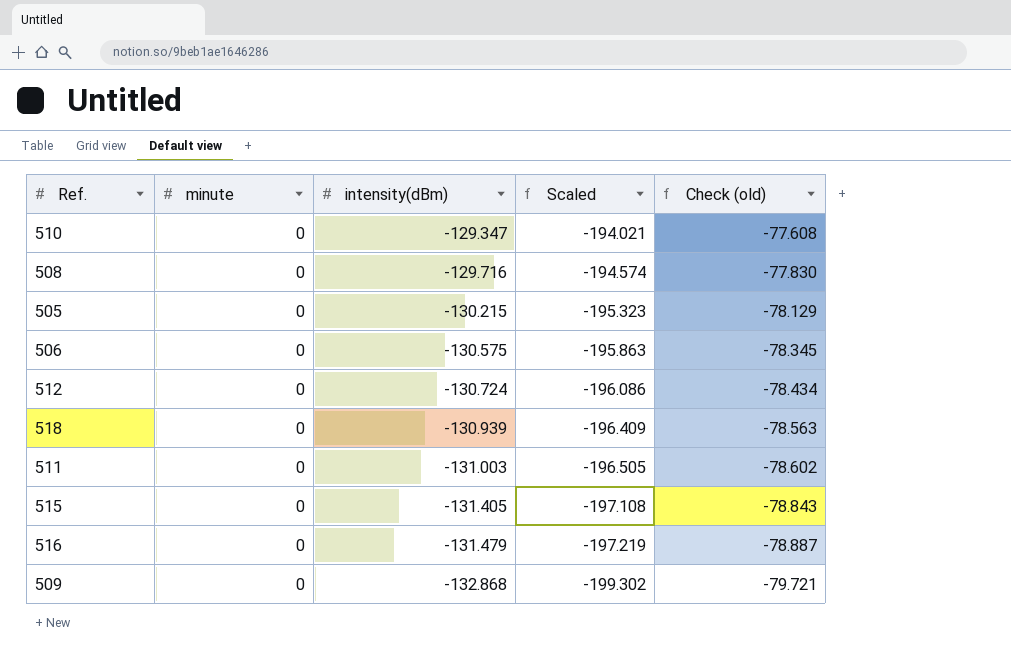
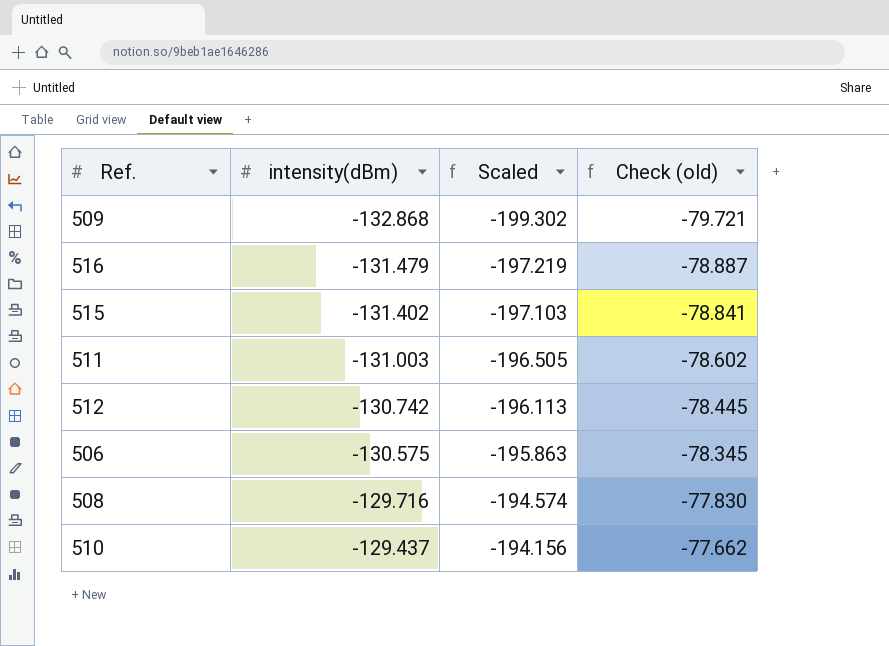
row order: intensity(dBm) descending -> intensity(dBm) ascending
column minute | position: 2 -> none
row 505: 0 | -130.215 | -195.323 | -78.129 -> none
row 518: 0 | -130.939 | -196.409 | -78.563 -> none
515 | intensity(dBm): -131.405 -> -131.402
515 | Scaled: -197.108 -> -197.103
515 | Check (old): -78.843 -> -78.841
512 | intensity(dBm): -130.724 -> -130.742
512 | Scaled: -196.086 -> -196.113
512 | Check (old): -78.434 -> -78.445
510 | intensity(dBm): -129.347 -> -129.437
510 | Scaled: -194.021 -> -194.156
510 | Check (old): -77.608 -> -77.662

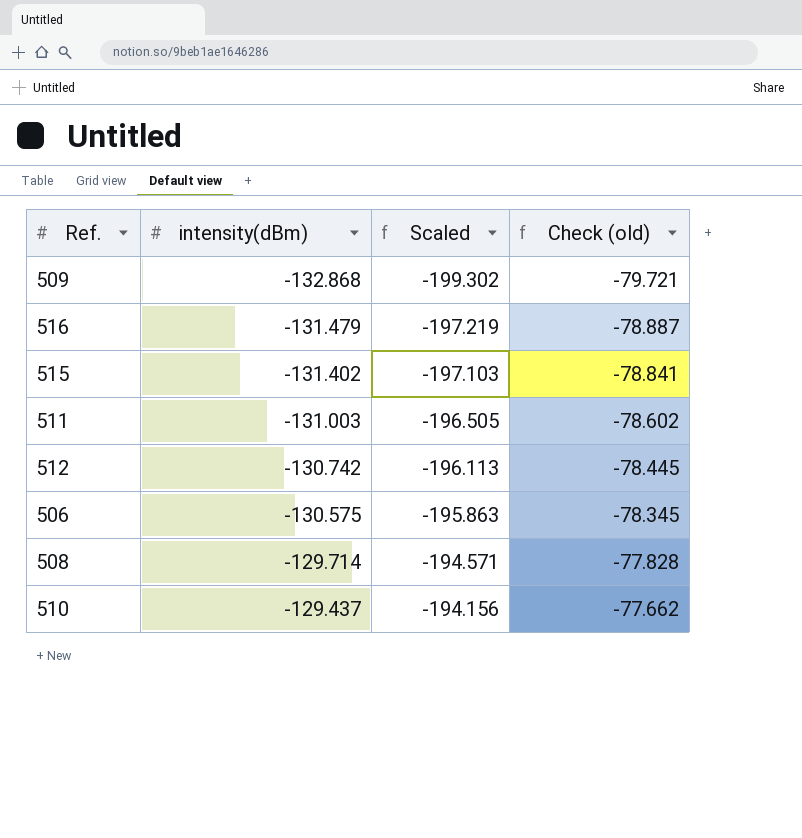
508 | intensity(dBm): -129.716 -> -129.714
508 | Scaled: -194.574 -> -194.571
508 | Check (old): -77.830 -> -77.828

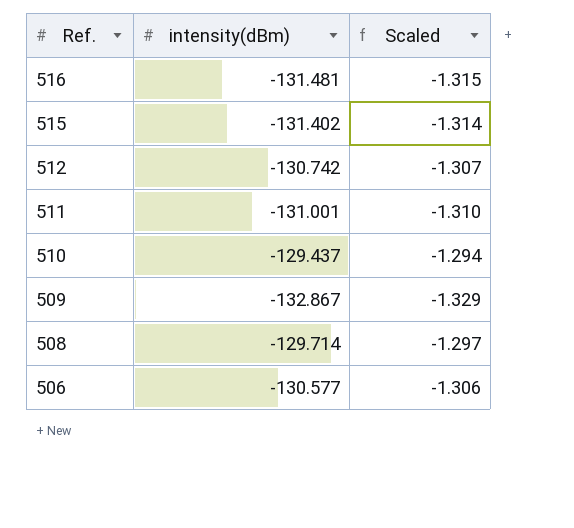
row order: intensity(dBm) ascending -> Ref. descending
column Check (old) | formula: [intensity(dBm)] * 0.6 -> none
column Scaled | formula: [intensity(dBm)] * 1.5 -> [intensity(dBm)] * 0.01
516 | intensity(dBm): -131.479 -> -131.481
511 | intensity(dBm): -131.003 -> -131.001
509 | intensity(dBm): -132.868 -> -132.867
506 | intensity(dBm): -130.575 -> -130.577

